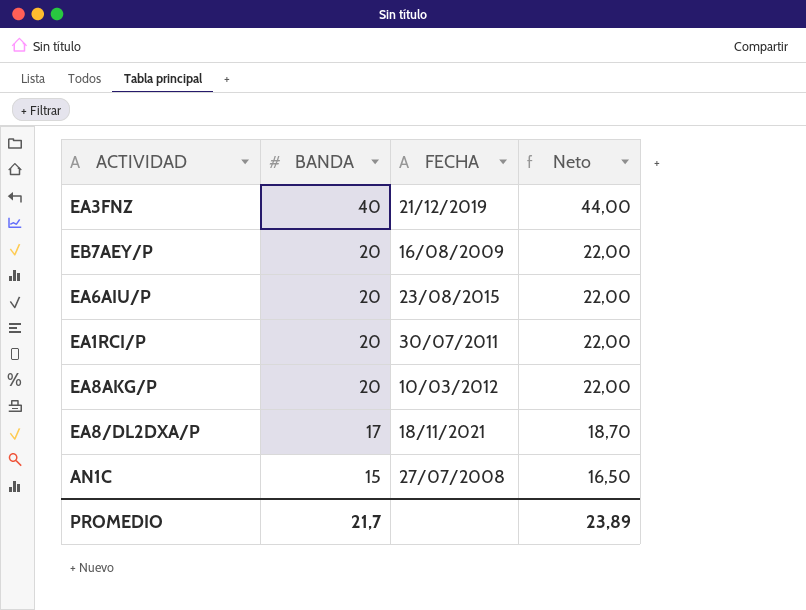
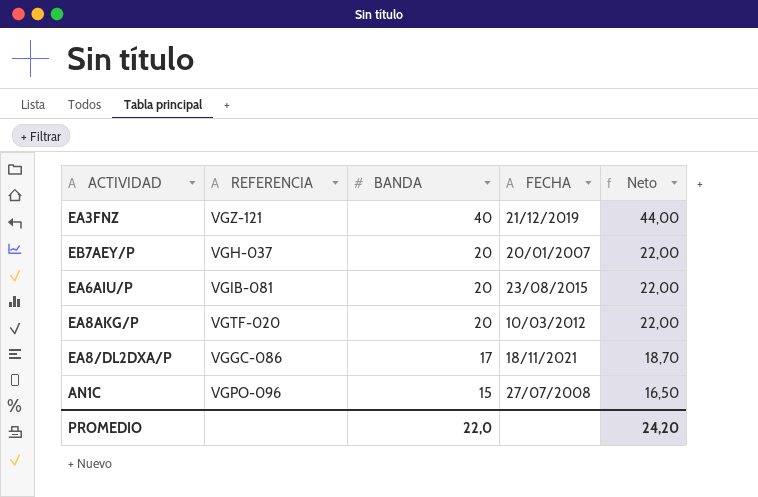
column REFERENCIA | position: none -> 2
row EA1RCI/P: 20 | 30/07/2011 | 22,00 -> none
EB7AEY/P | FECHA: 16/08/2009 -> 20/01/2007
PROMEDIO | BANDA: 21,7 -> 22,0
PROMEDIO | Neto: 23,89 -> 24,20

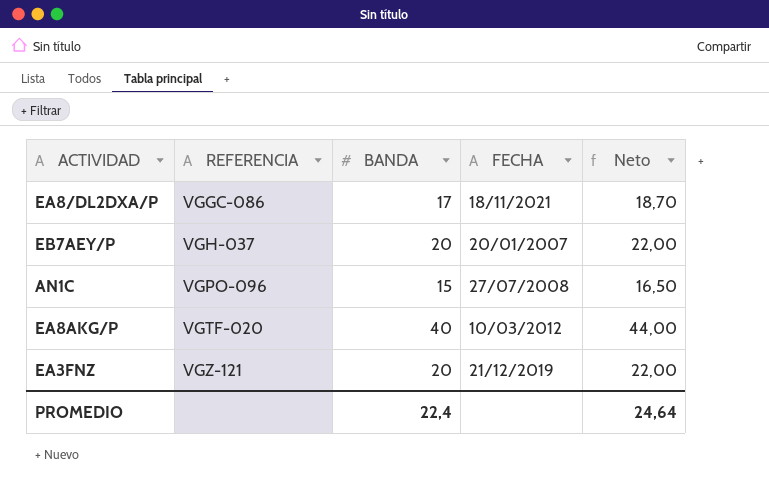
row order: BANDA descending -> REFERENCIA ascending
row EA6AIU/P: VGIB-081 | 20 | 23/08/2015 | 22,00 -> none
EA8AKG/P | BANDA: 20 -> 40
EA8AKG/P | Neto: 22,00 -> 44,00
EA3FNZ | BANDA: 40 -> 20
EA3FNZ | Neto: 44,00 -> 22,00
PROMEDIO | BANDA: 22,0 -> 22,4
PROMEDIO | Neto: 24,20 -> 24,64

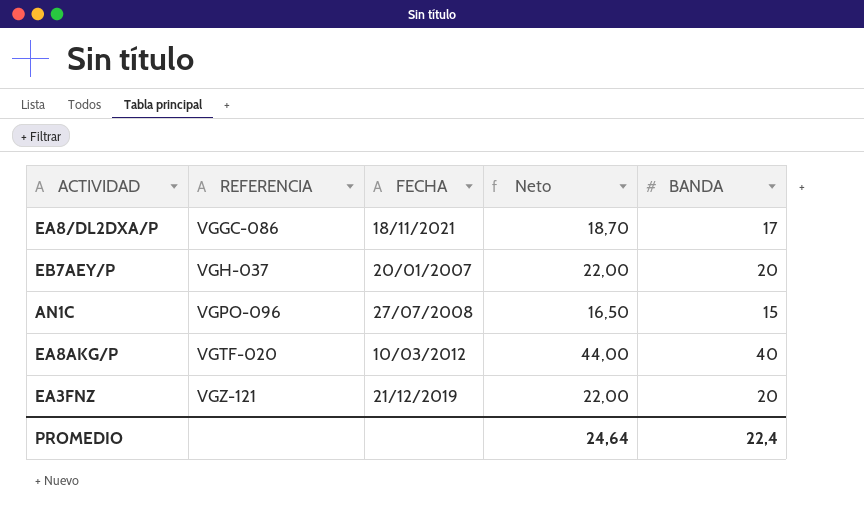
column BANDA | position: 3 -> 5

